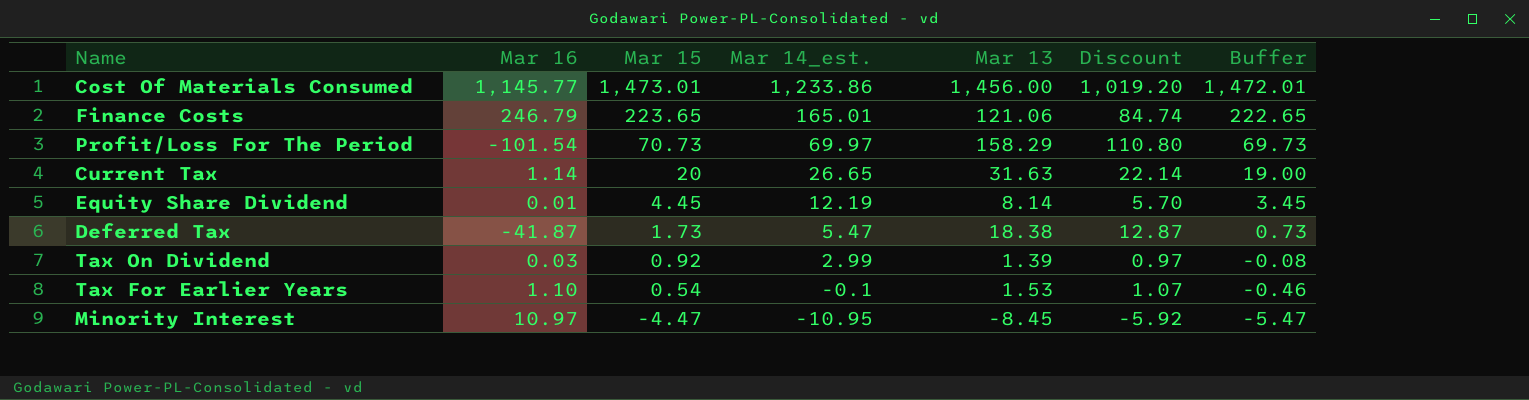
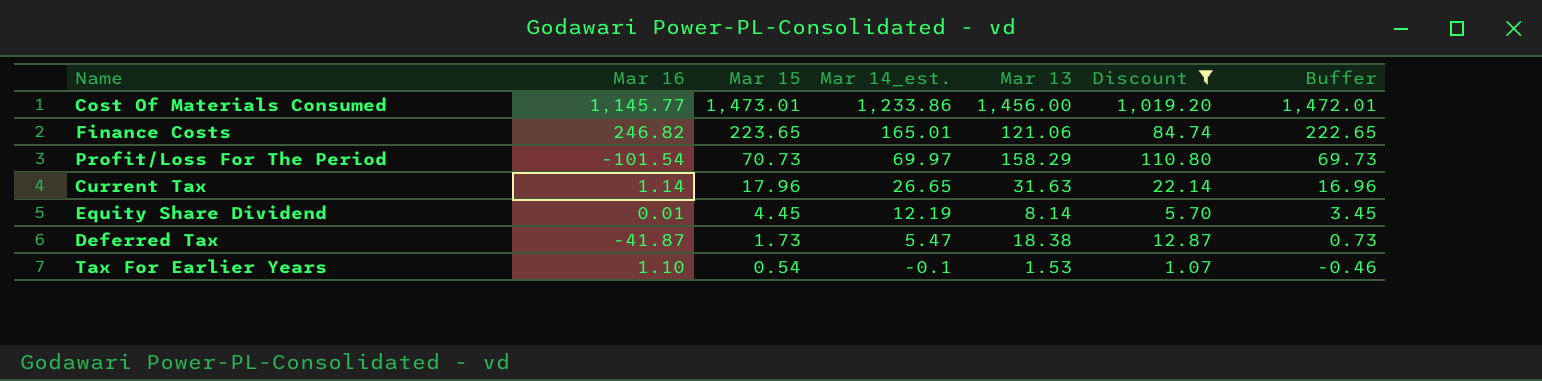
filter: none -> Discount >= 1.07
Finance Costs | Mar 16: 246.79 -> 246.82
Current Tax | Mar 15: 20 -> 17.96
Current Tax | Buffer: 19.00 -> 16.96

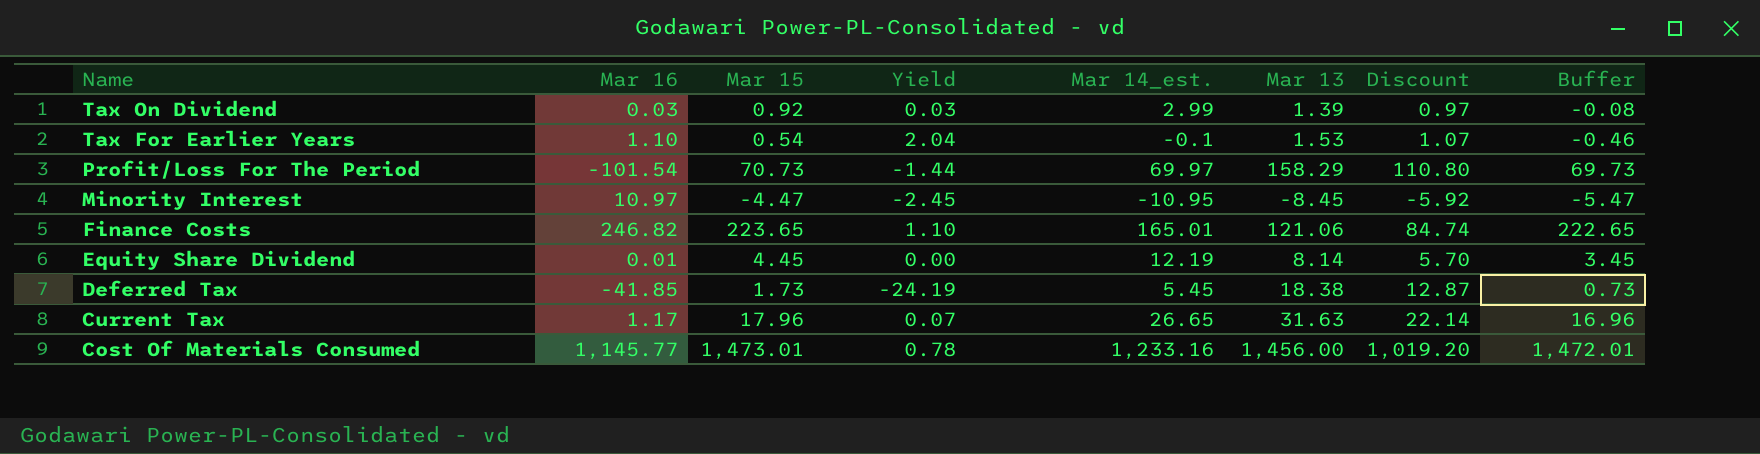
filter: Discount >= 1.07 -> none
row order: Mar 15 descending -> Name descending
column Yield | formula: none -> [Mar 16] / [Mar 15]
Deferred Tax | Mar 16: -41.87 -> -41.85
Deferred Tax | Mar 14_est.: 5.47 -> 5.45
Current Tax | Mar 16: 1.14 -> 1.17
Cost Of Materials Consumed | Mar 14_est.: 1,233.86 -> 1,233.16

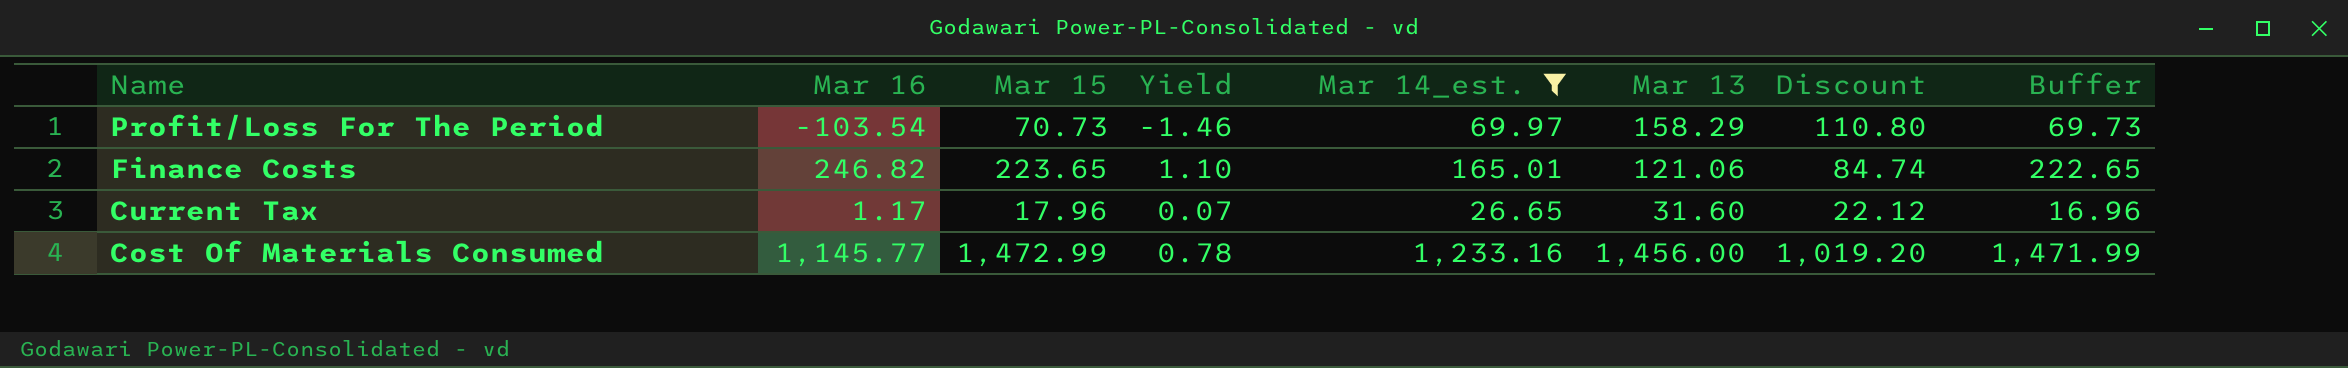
filter: none -> Mar 14_est. >= 26.65
Profit/Loss For The Period | Mar 16: -101.54 -> -103.54
Profit/Loss For The Period | Yield: -1.44 -> -1.46
Current Tax | Mar 13: 31.63 -> 31.60
Current Tax | Discount: 22.14 -> 22.12
Cost Of Materials Consumed | Mar 15: 1,473.01 -> 1,472.99
Cost Of Materials Consumed | Buffer: 1,472.01 -> 1,471.99

